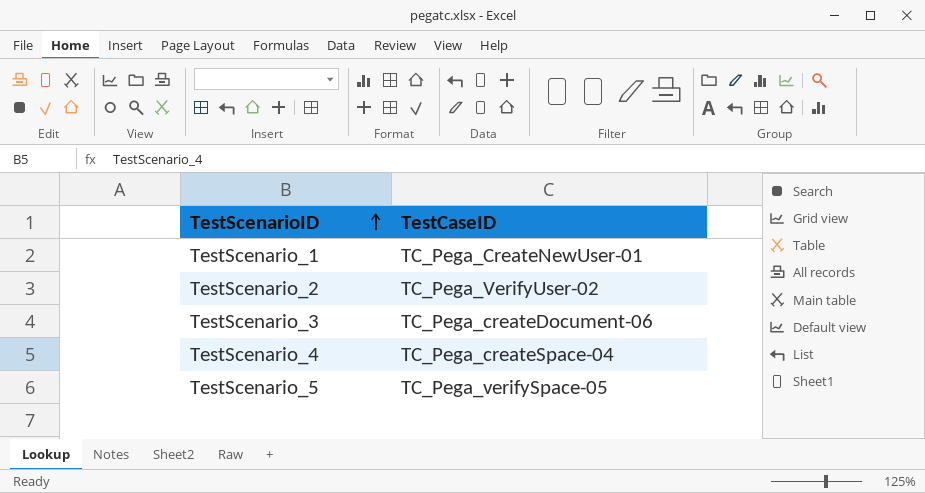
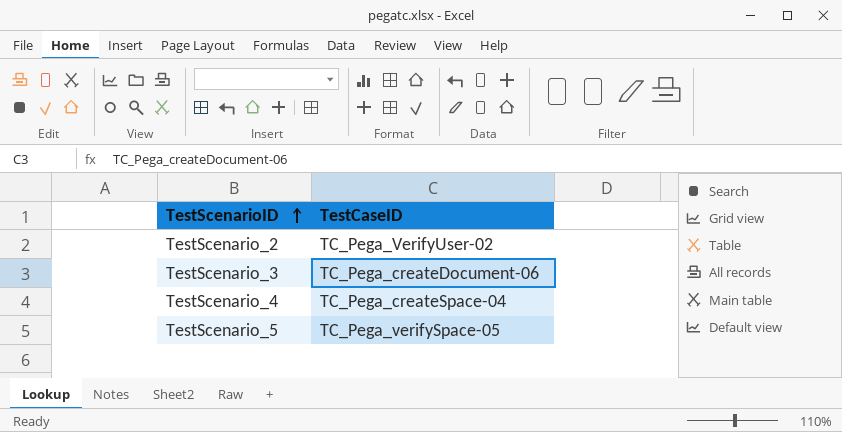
row TestScenario_1: TC_Pega_CreateNewUser-01 -> none

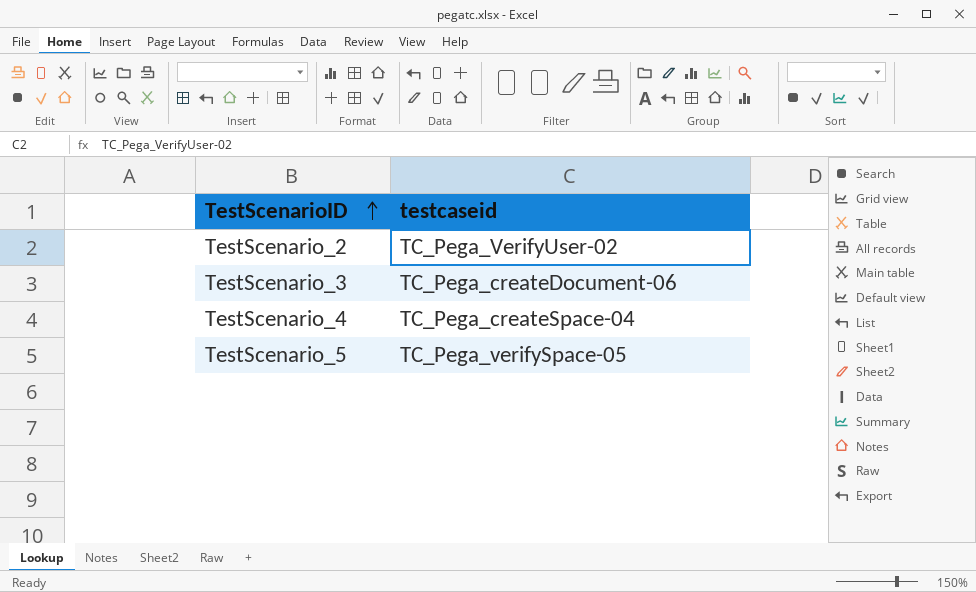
column name: TestCaseID -> testcaseid

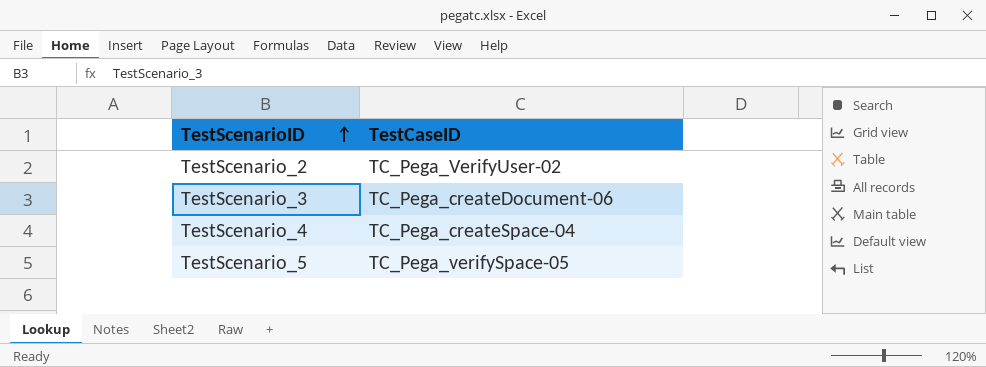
column name: testcaseid -> TestCaseID

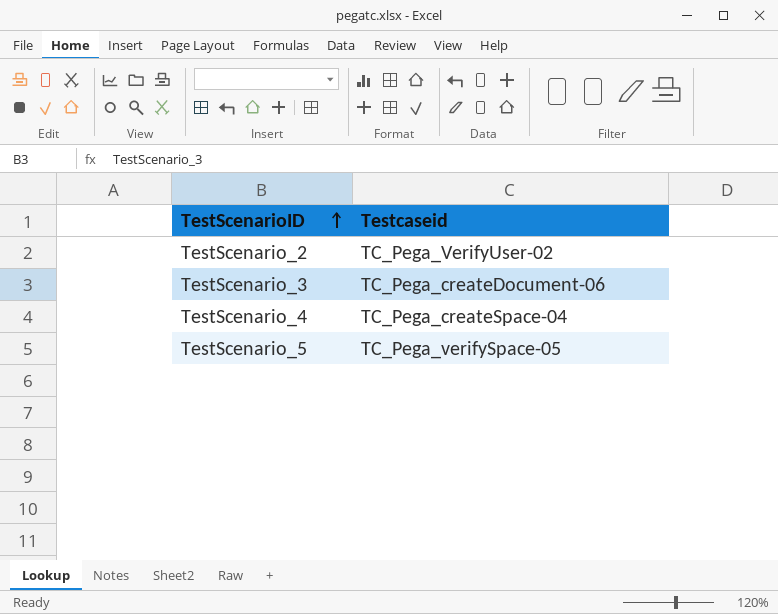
column name: TestCaseID -> Testcaseid

